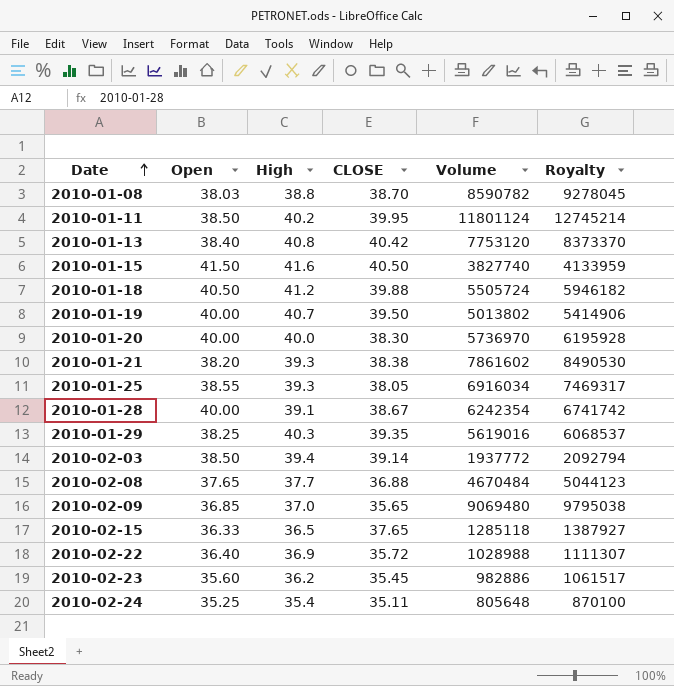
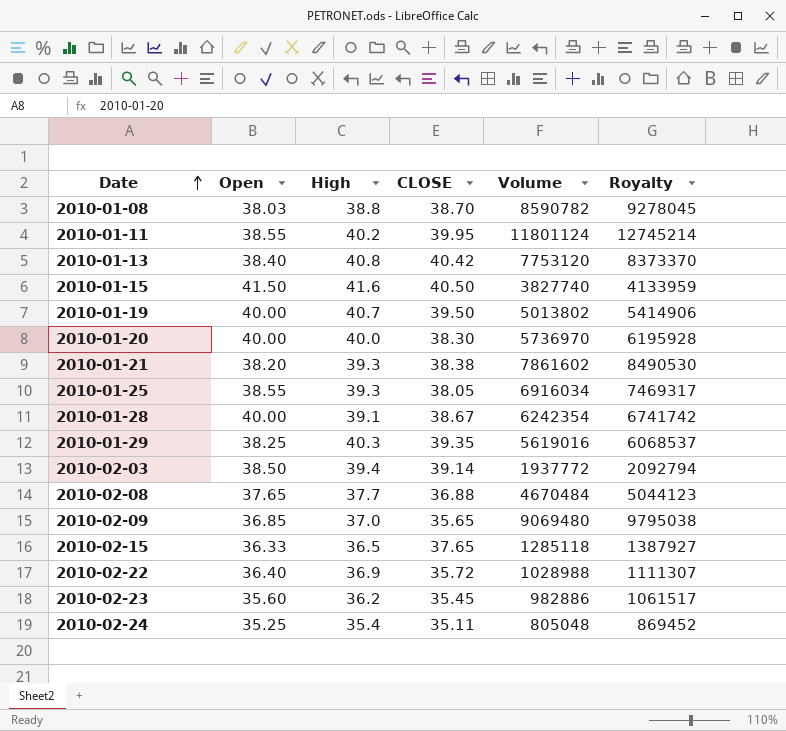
row 2010-01-18: 40.50 | 41.2 | 39.88 | 5505724 | 5946182 -> none
2010-01-11 | Open: 38.50 -> 38.55
2010-02-24 | Volume: 805648 -> 805048
2010-02-24 | Royalty: 870100 -> 869452

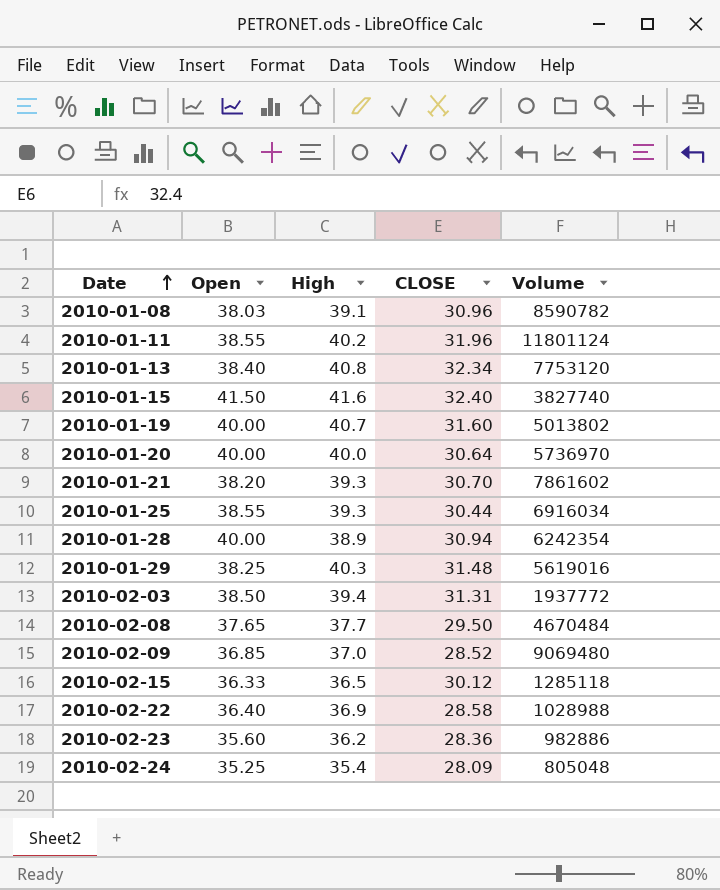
column Royalty | formula: [Volume] * 1.08 -> none
2010-01-08 | High: 38.8 -> 39.1
2010-01-08 | CLOSE: 38.70 -> 30.96
2010-01-11 | CLOSE: 39.95 -> 31.96
2010-01-13 | CLOSE: 40.42 -> 32.34
2010-01-15 | CLOSE: 40.50 -> 32.40
2010-01-19 | CLOSE: 39.50 -> 31.60
2010-01-20 | CLOSE: 38.30 -> 30.64
2010-01-21 | CLOSE: 38.38 -> 30.70
2010-01-25 | CLOSE: 38.05 -> 30.44
2010-01-28 | High: 39.1 -> 38.9
2010-01-28 | CLOSE: 38.67 -> 30.94
2010-01-29 | CLOSE: 39.35 -> 31.48
2010-02-03 | CLOSE: 39.14 -> 31.31
2010-02-08 | CLOSE: 36.88 -> 29.50
2010-02-09 | CLOSE: 35.65 -> 28.52
2010-02-15 | CLOSE: 37.65 -> 30.12
2010-02-22 | CLOSE: 35.72 -> 28.58
2010-02-23 | CLOSE: 35.45 -> 28.36
2010-02-24 | CLOSE: 35.11 -> 28.09

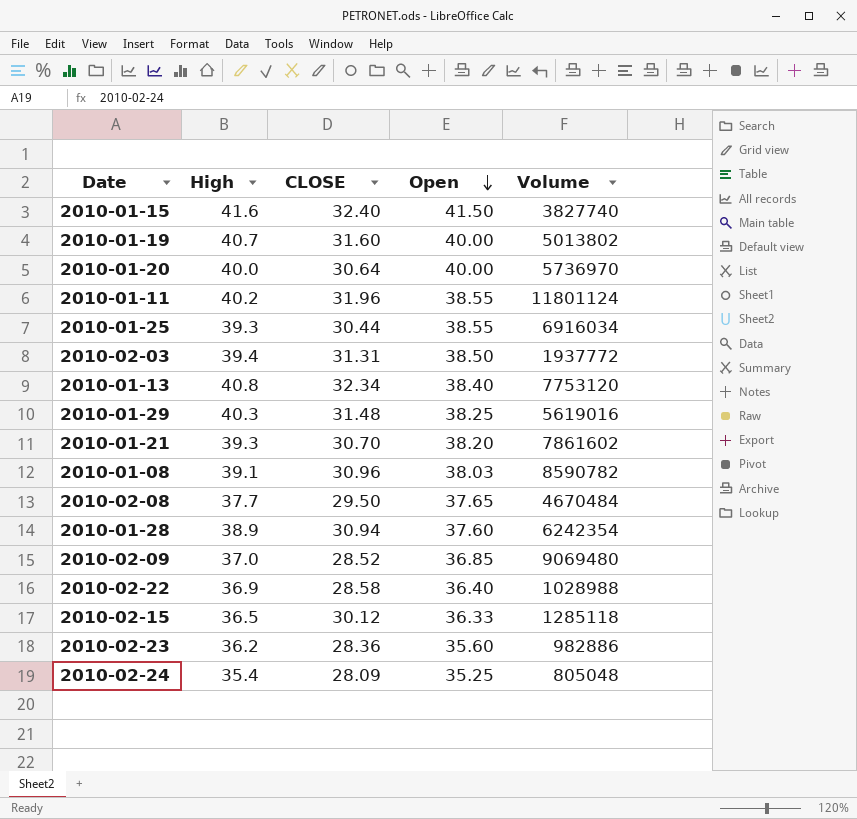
row order: Date ascending -> Open descending
column Open | position: 2 -> 4
2010-01-28 | Open: 40.00 -> 37.60

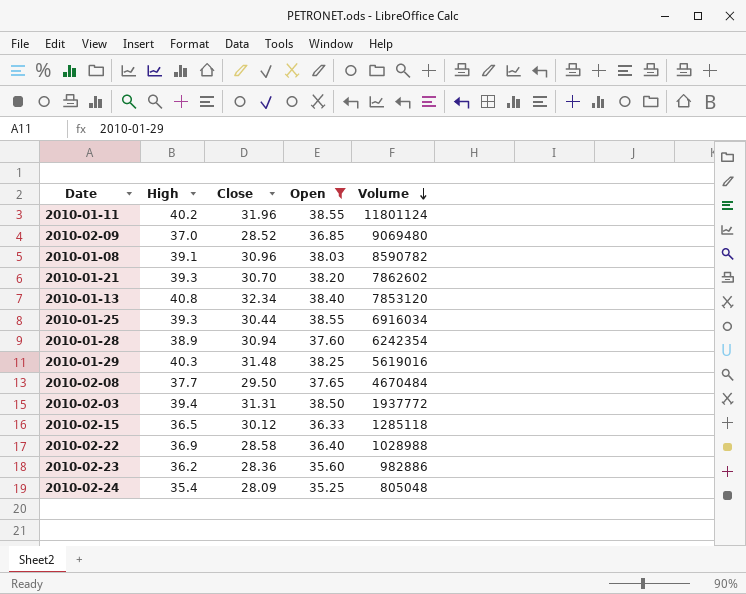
filter: none -> Open <= 38.55
row order: Open descending -> Volume descending
column name: CLOSE -> Close
2010-01-21 | Volume: 7861602 -> 7862602
2010-01-13 | Volume: 7753120 -> 7853120

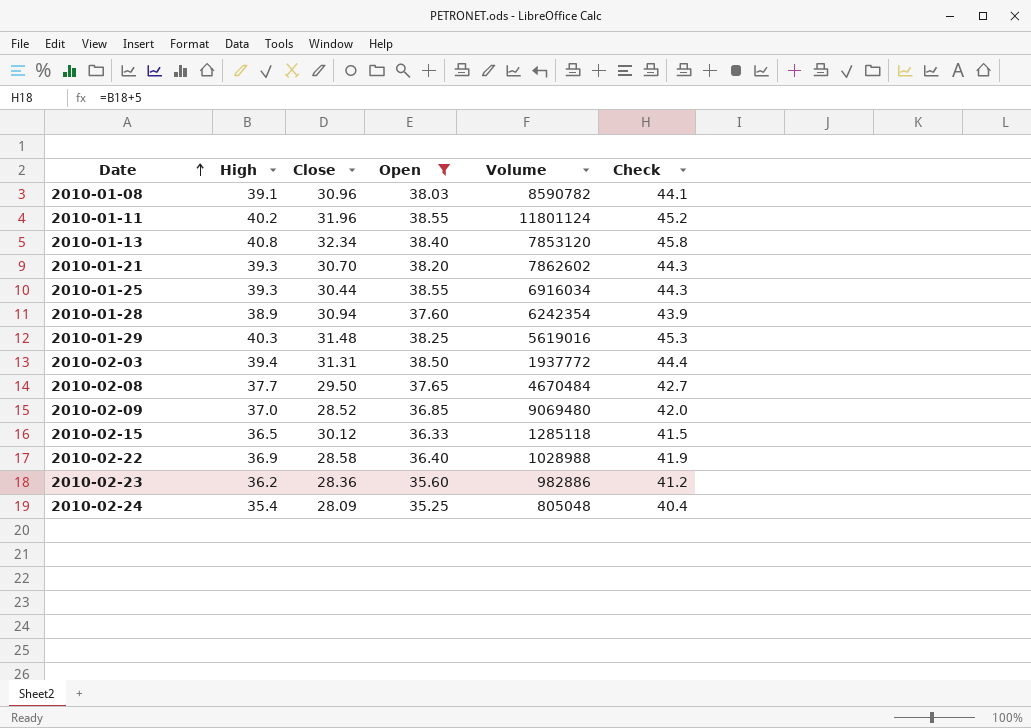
row order: Volume descending -> Date ascending
column Check | formula: none -> [High] + 5

